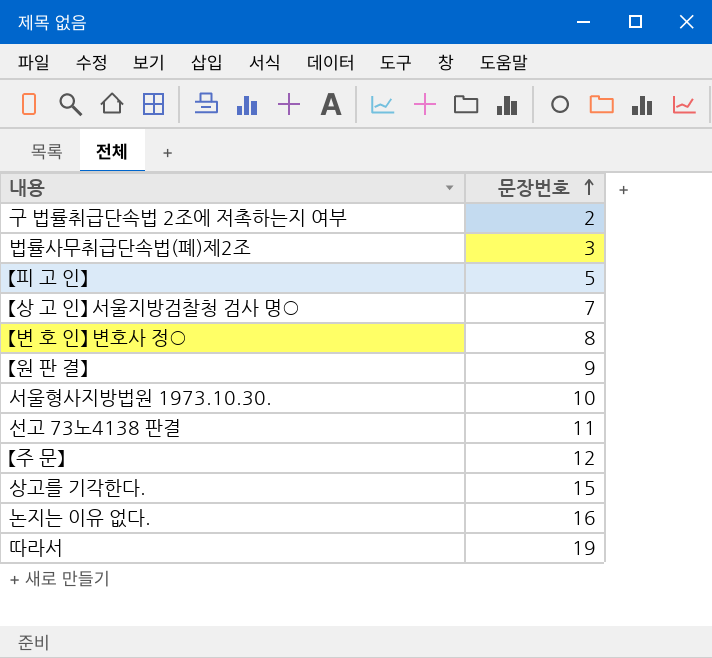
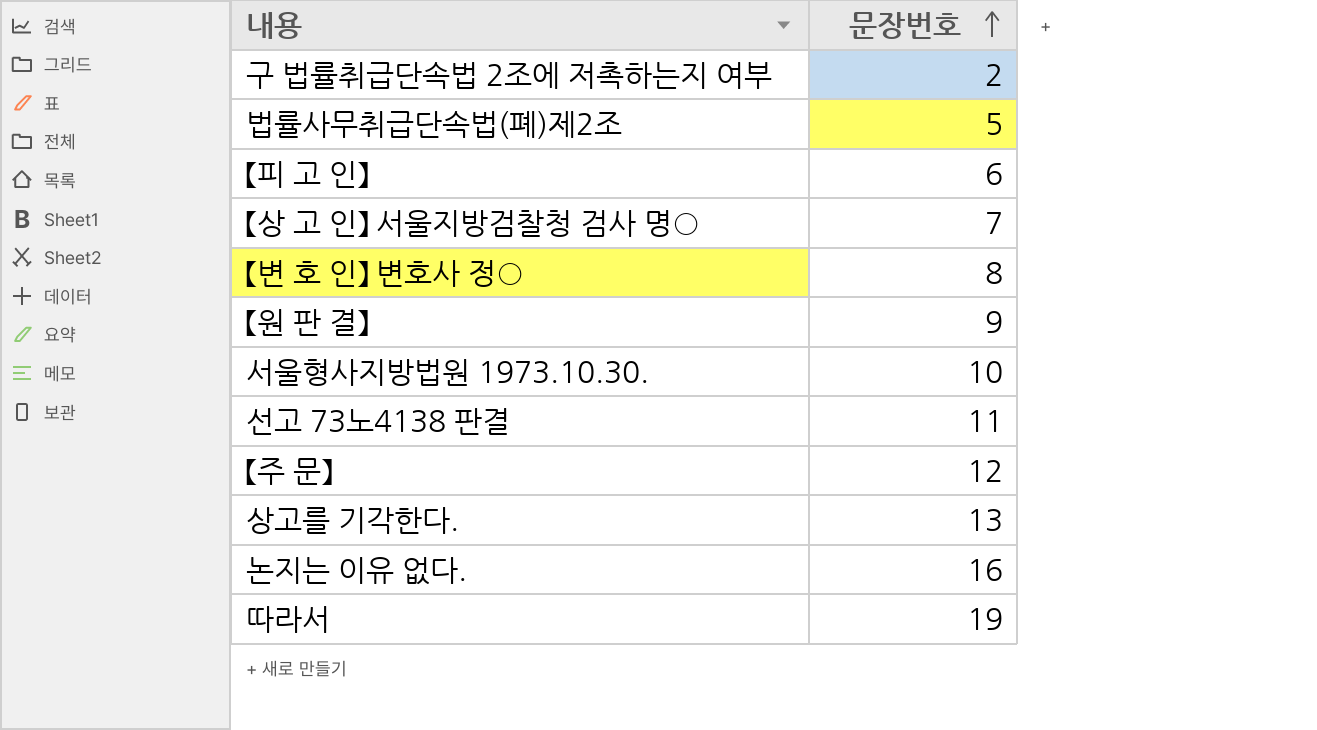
법률사무취급단속법(폐)제2조 | 문장번호: 3 -> 5
【피 고 인】 | 문장번호: 5 -> 6
상고를 기각한다. | 문장번호: 15 -> 13

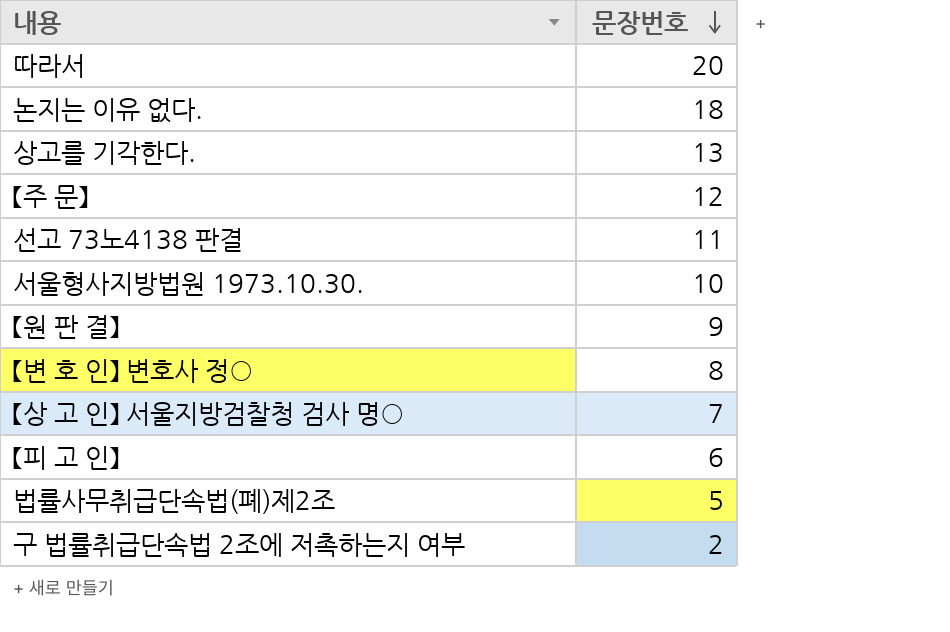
row order: 문장번호 ascending -> 문장번호 descending
따라서 | 문장번호: 19 -> 20
논지는 이유 없다. | 문장번호: 16 -> 18

